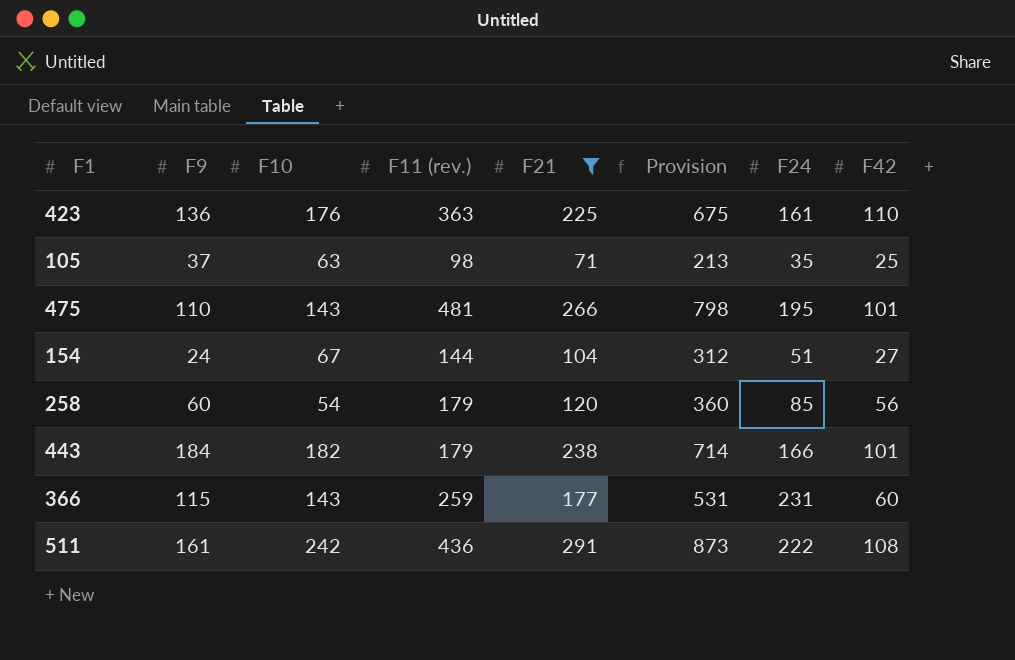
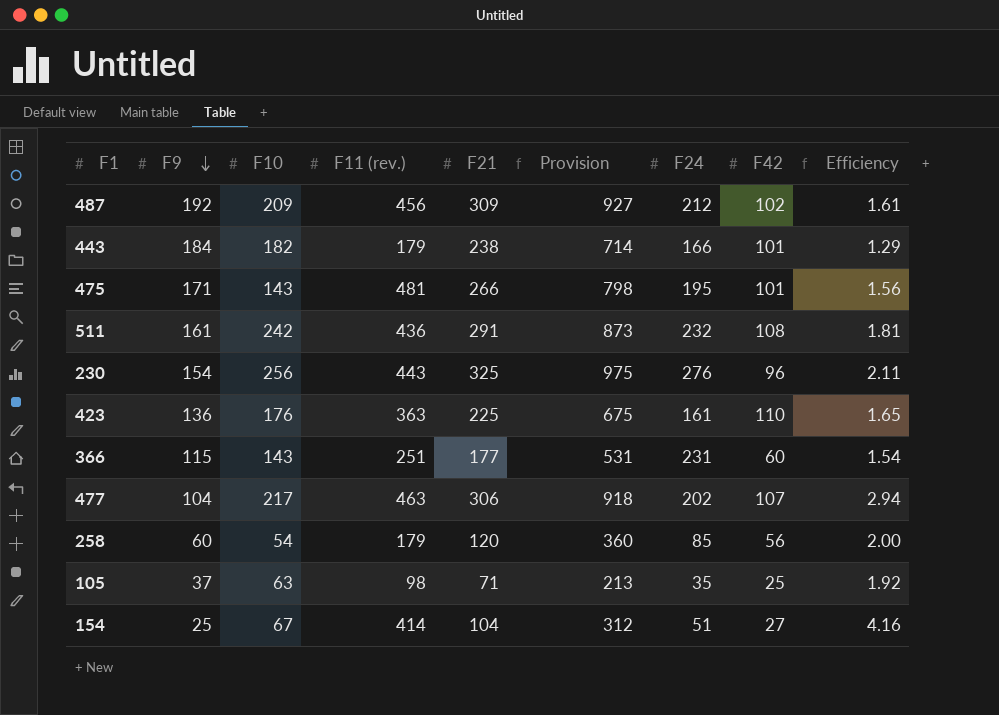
filter: F21 <= 291 -> none
row order: none -> F9 descending
column Efficiency | formula: none -> [F21] / [F9]
475 | F9: 110 -> 171
511 | F24: 222 -> 232
366 | F11 (rev.): 259 -> 251
154 | F9: 24 -> 25
154 | F11 (rev.): 144 -> 414

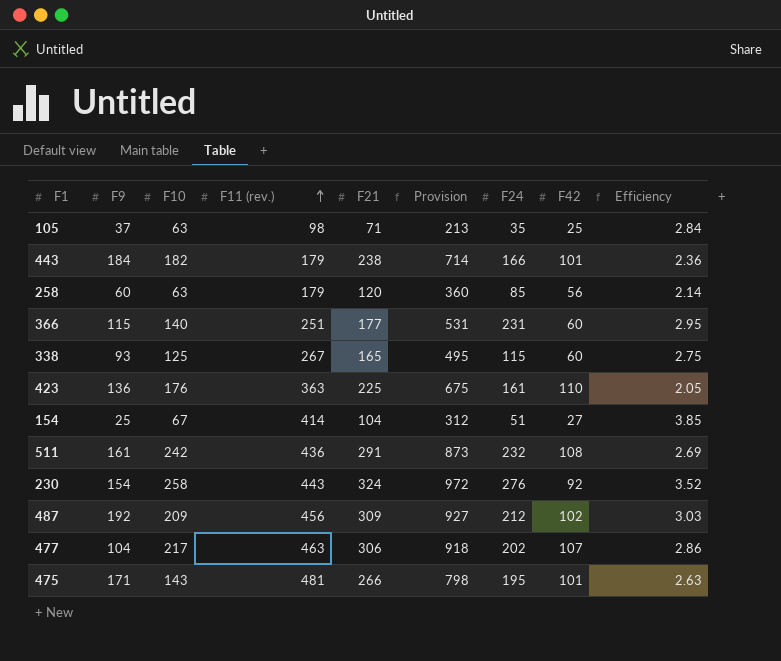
row order: F9 descending -> F11 (rev.) ascending
column Efficiency | formula: [F21] / [F9] -> [F21] / [F42]
258 | F10: 54 -> 63
366 | F10: 143 -> 140
row 338: none -> 93 | 125 | 267 | 165 | 495 | 115 | 60 | 2.75
230 | F10: 256 -> 258
230 | F21: 325 -> 324
230 | Provision: 975 -> 972
230 | F42: 96 -> 92

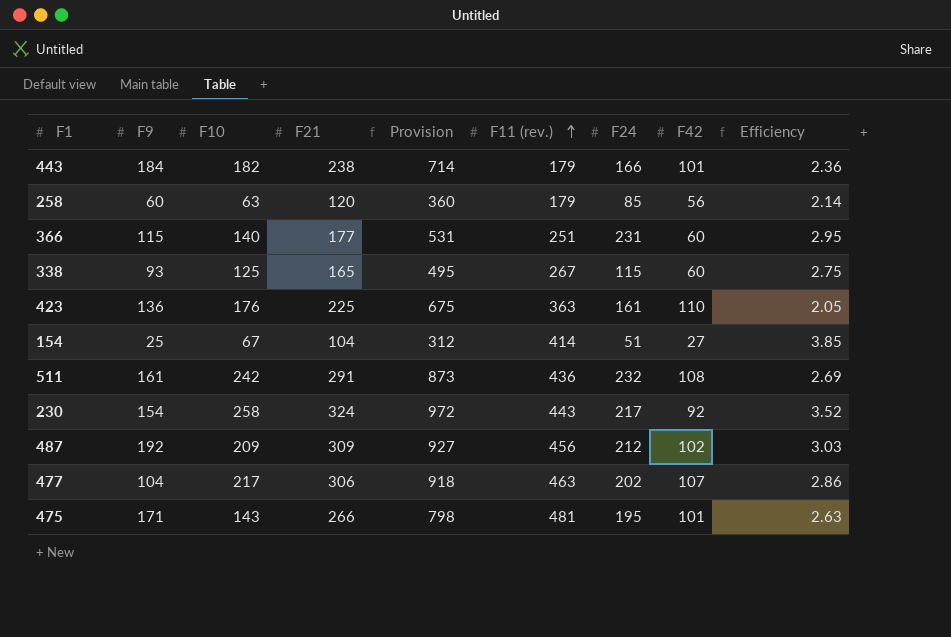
column F11 (rev.) | position: 4 -> 6
row 105: 37 | 63 | 98 | 71 | 213 | 35 | 25 | 2.84 -> none
230 | F24: 276 -> 217

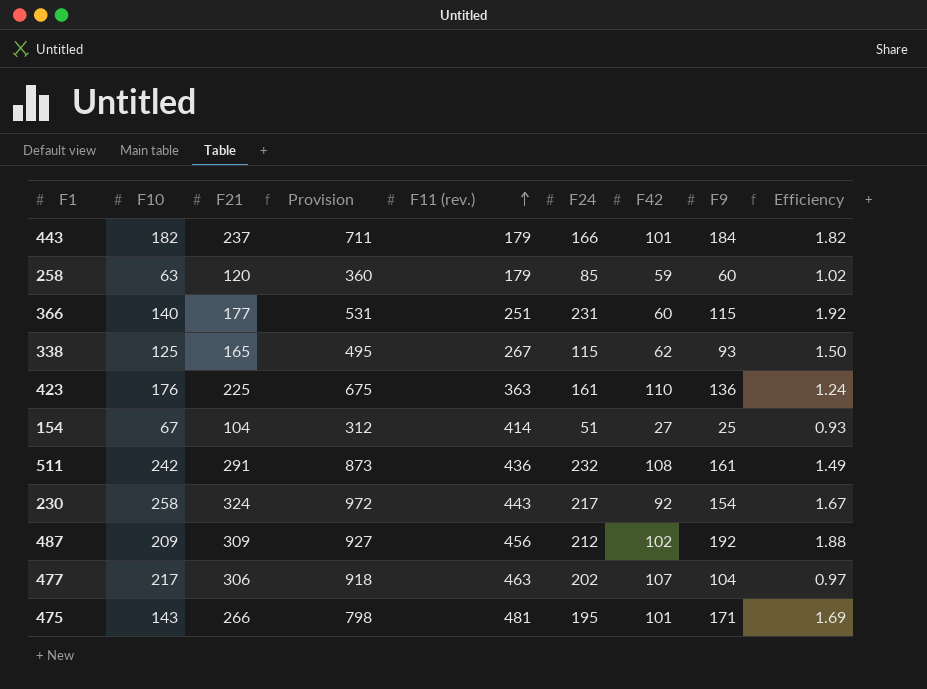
column F9 | position: 2 -> 8
column Efficiency | formula: [F21] / [F42] -> [F9] / [F42]
443 | F21: 238 -> 237
443 | Provision: 714 -> 711
258 | F42: 56 -> 59
338 | F42: 60 -> 62

